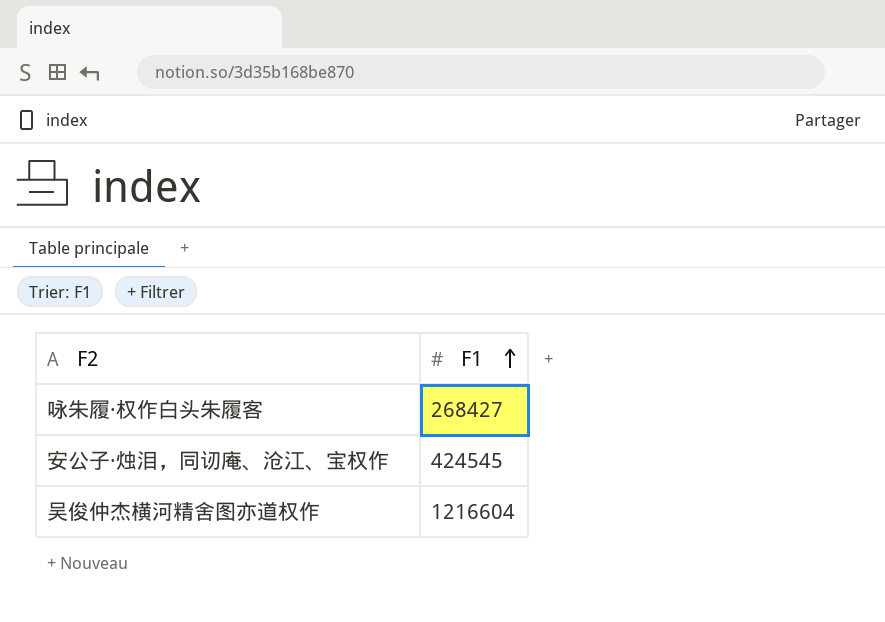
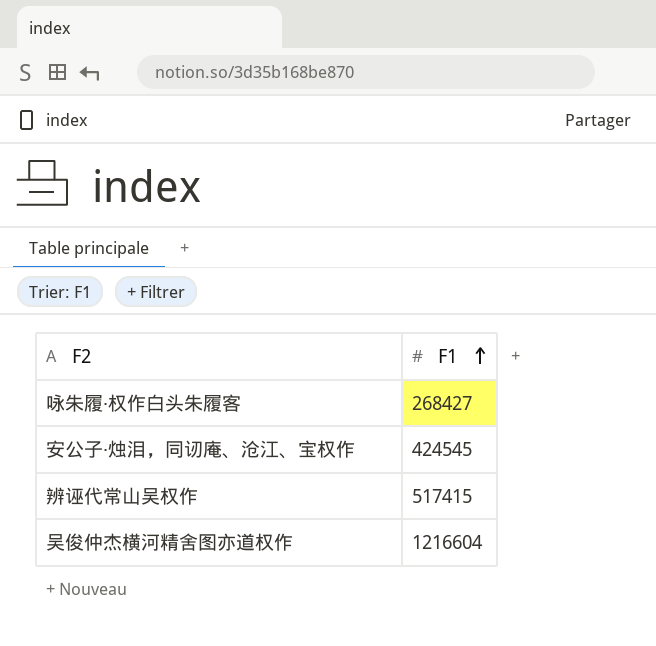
row 辨诬代常山吴权作: none -> 517415

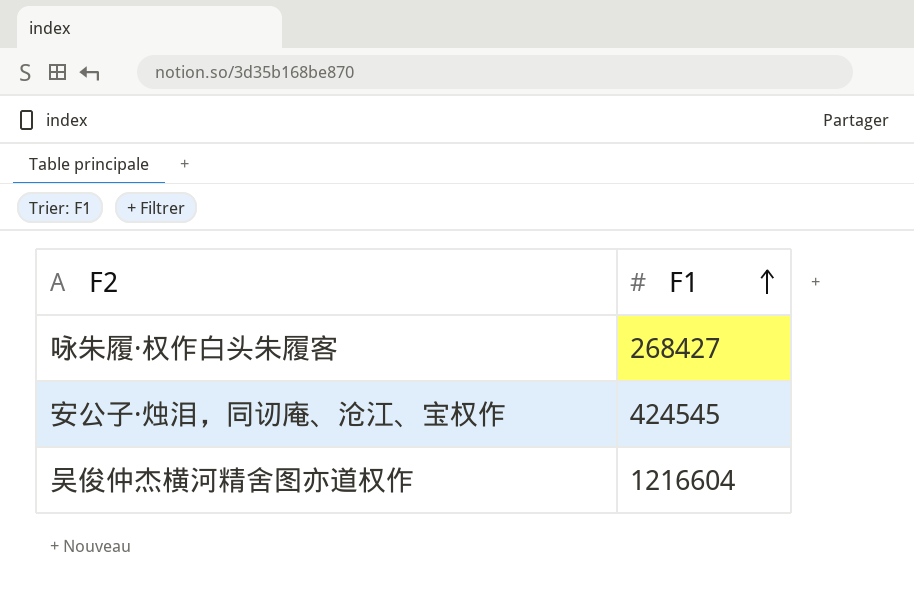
row 辨诬代常山吴权作: 517415 -> none

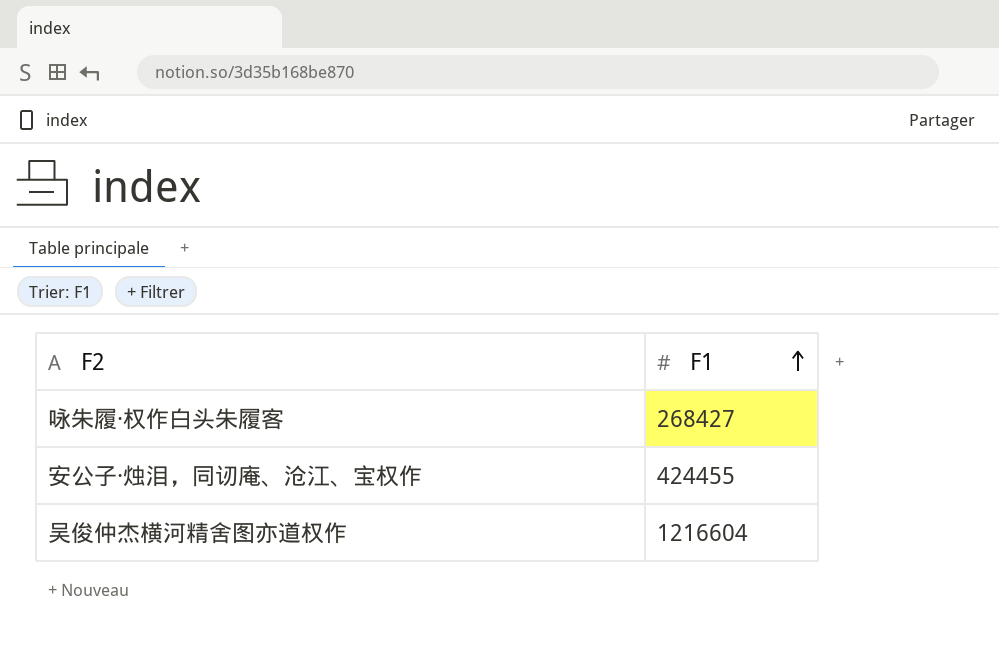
安公子·烛泪，同讱庵、沧江、宝权作 | F1: 424545 -> 424455

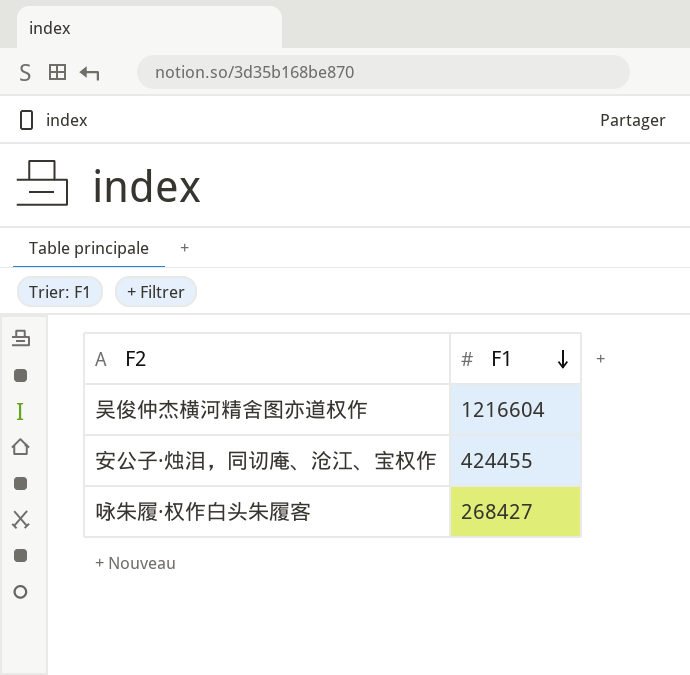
row order: F1 ascending -> F1 descending

